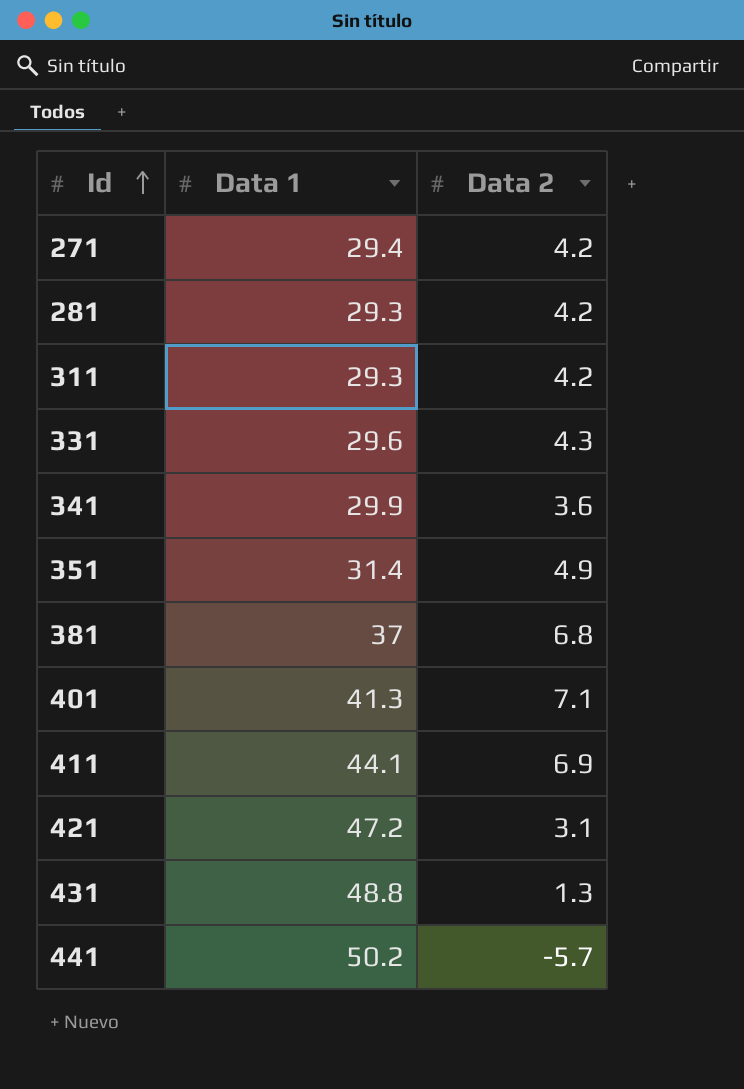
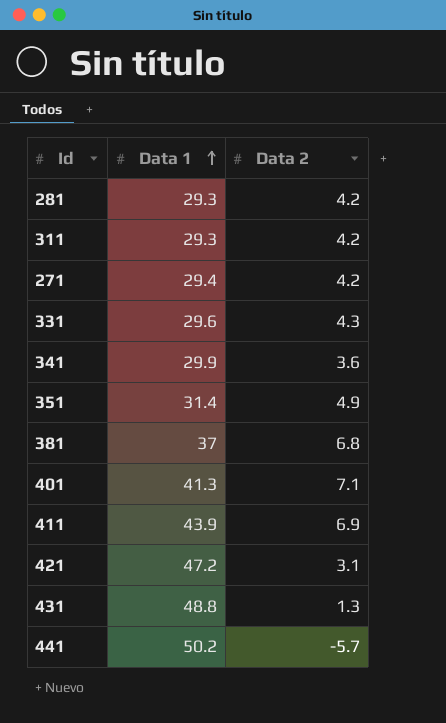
row order: Id ascending -> Data 1 ascending
411 | Data 1: 44.1 -> 43.9

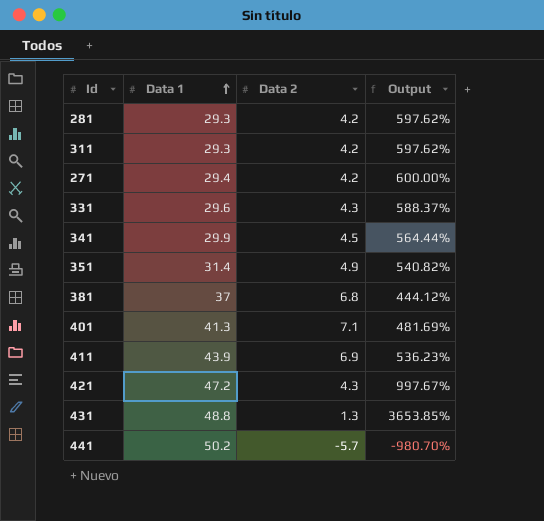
column Output | formula: none -> ([Data 1] - [Data 2]) / [Data 2]
341 | Data 2: 3.6 -> 4.5
421 | Data 2: 3.1 -> 4.3

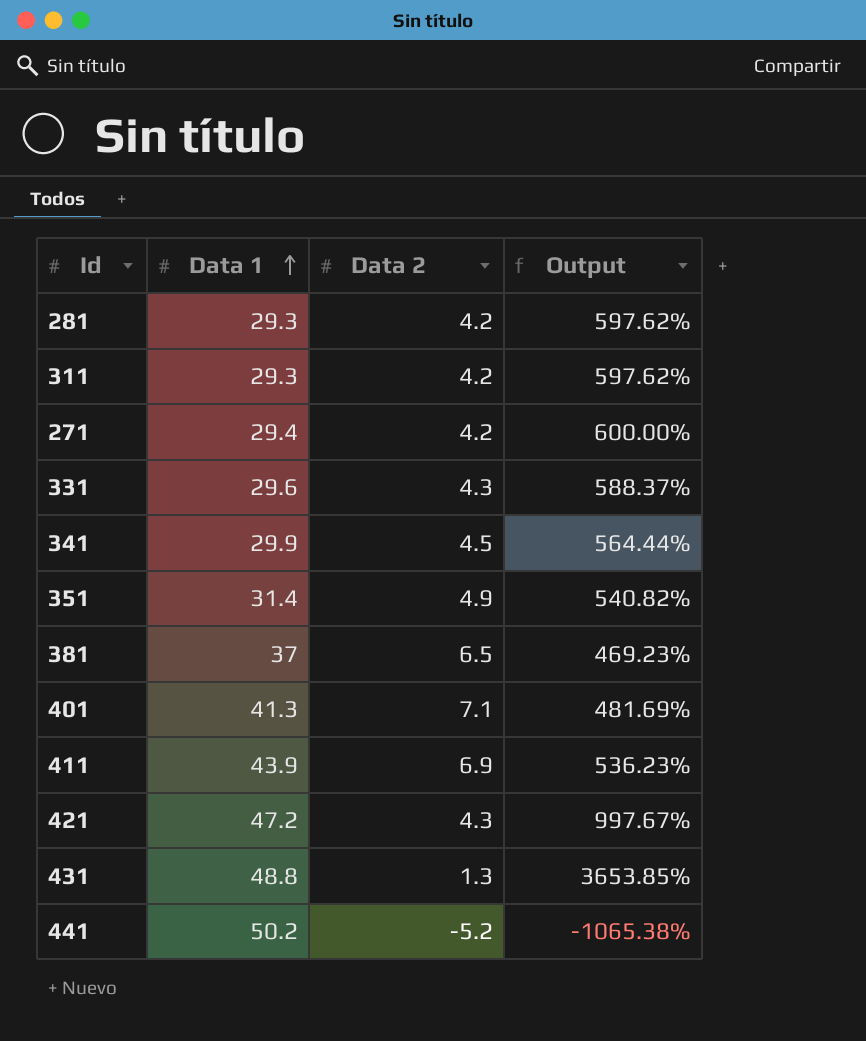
381 | Data 2: 6.8 -> 6.5
381 | Output: 444.12% -> 469.23%
441 | Data 2: -5.7 -> -5.2
441 | Output: -980.70% -> -1065.38%

